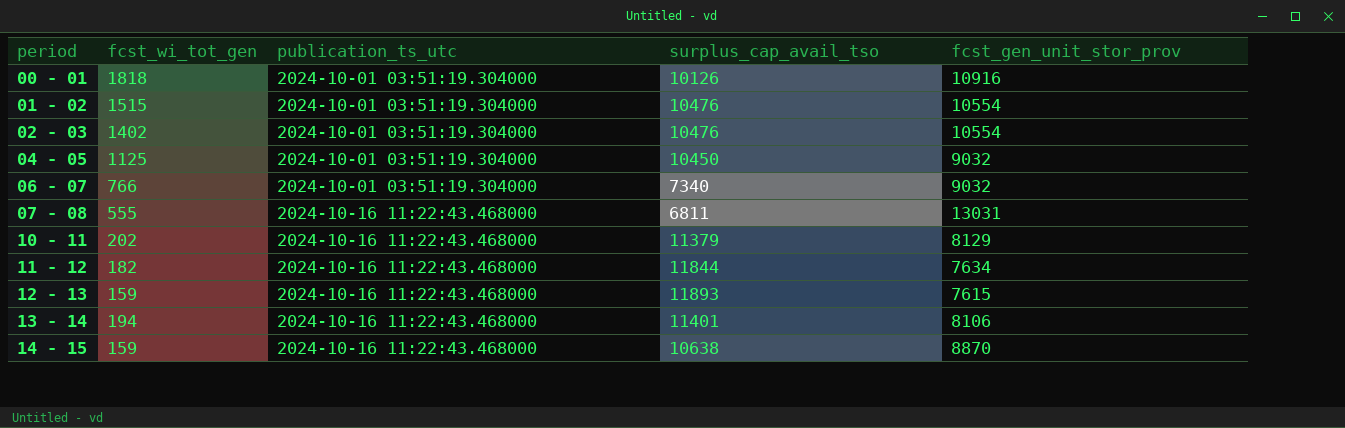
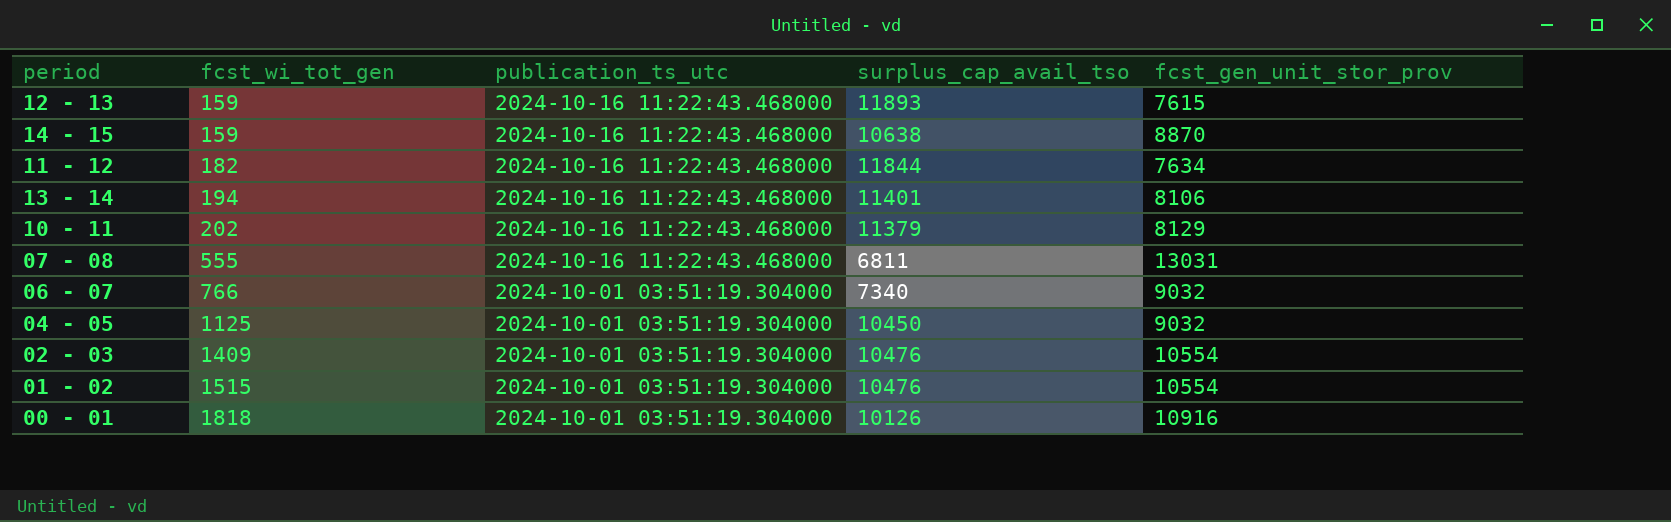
row order: period ascending -> fcst_wi_tot_gen ascending
02 - 03 | fcst_wi_tot_gen: 1402 -> 1409

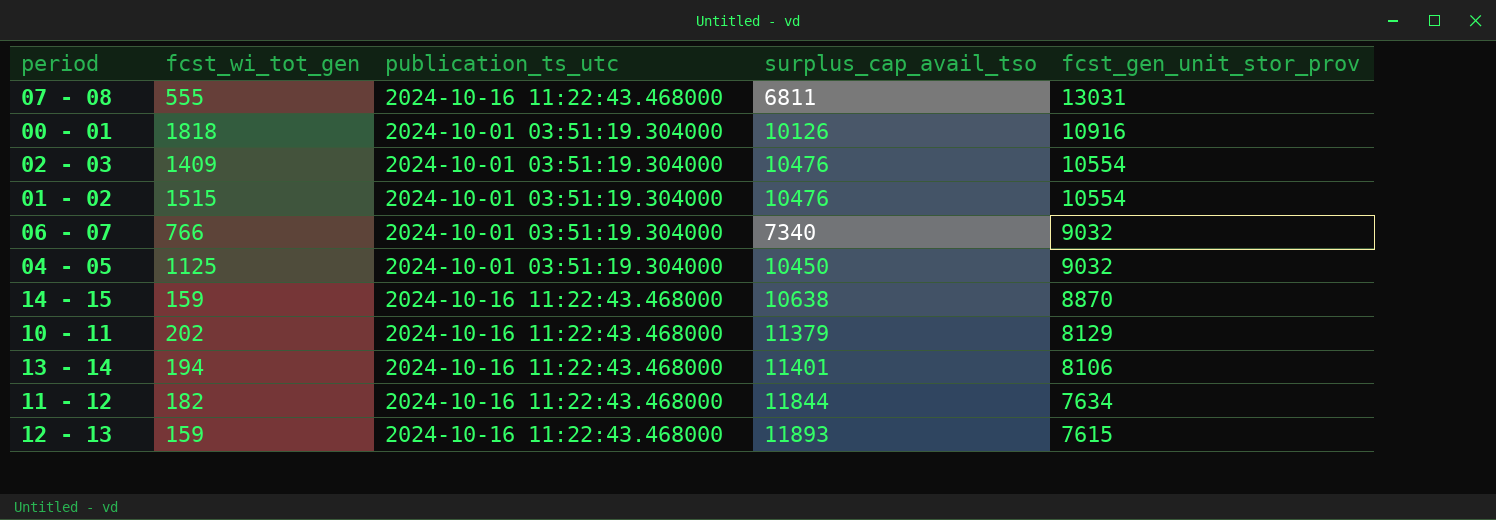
row order: fcst_wi_tot_gen ascending -> fcst_gen_unit_stor_prov descending

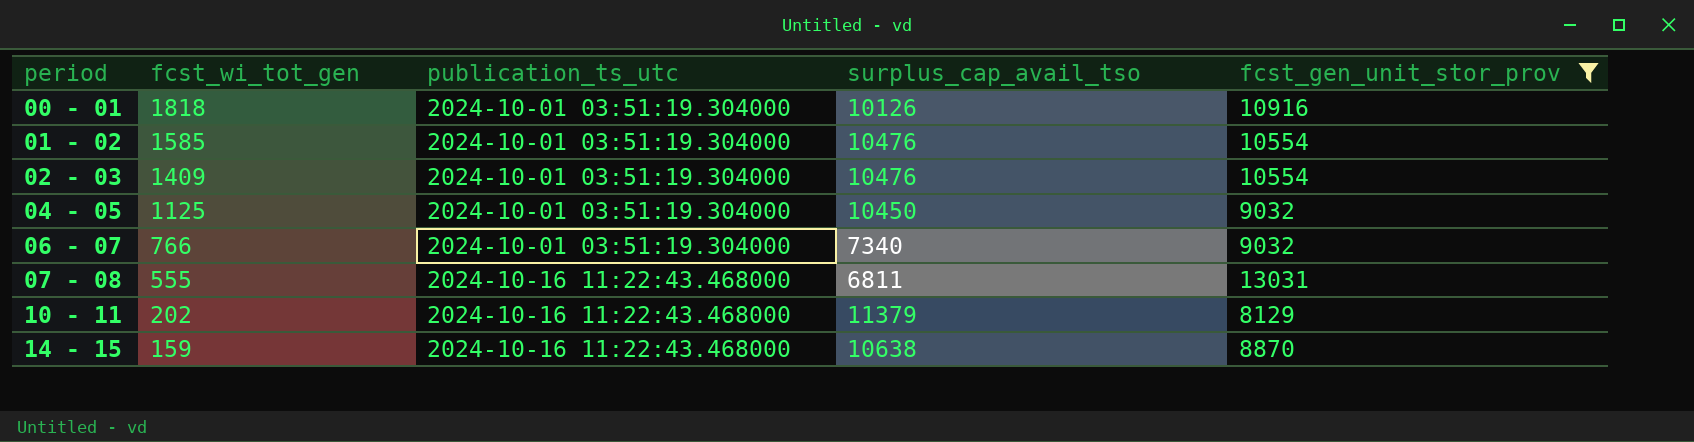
filter: none -> fcst_gen_unit_stor_prov >= 8129
row order: fcst_gen_unit_stor_prov descending -> period ascending
01 - 02 | fcst_wi_tot_gen: 1515 -> 1585

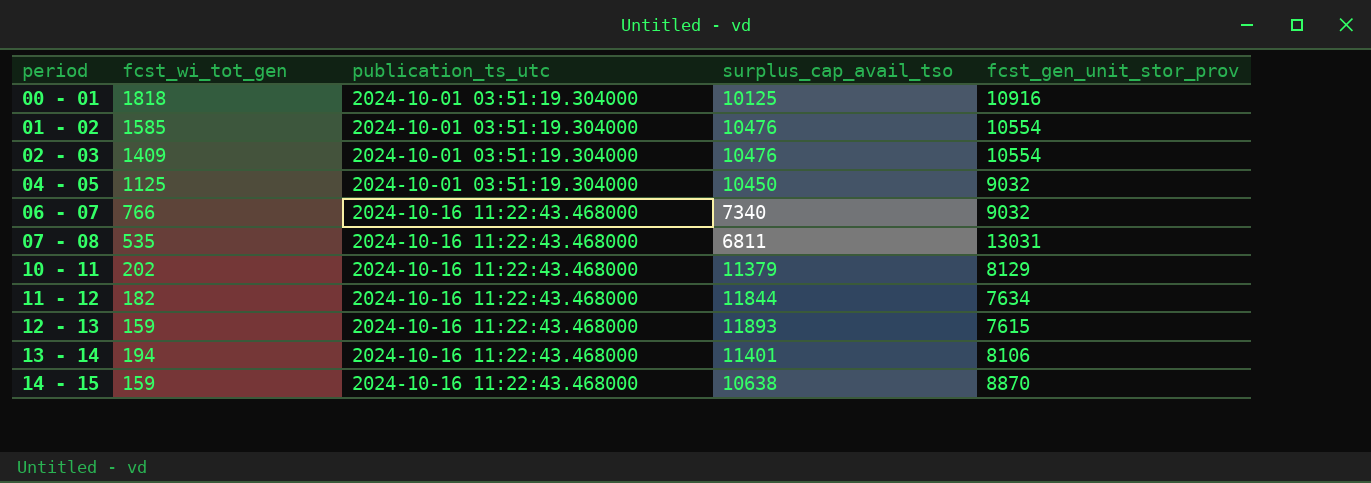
filter: fcst_gen_unit_stor_prov >= 8129 -> none
00 - 01 | surplus_cap_avail_tso: 10126 -> 10125
06 - 07 | publication_ts_utc: 2024-10-01 03:51:19.304000 -> 2024-10-16 11:22:43.468000
07 - 08 | fcst_wi_tot_gen: 555 -> 535

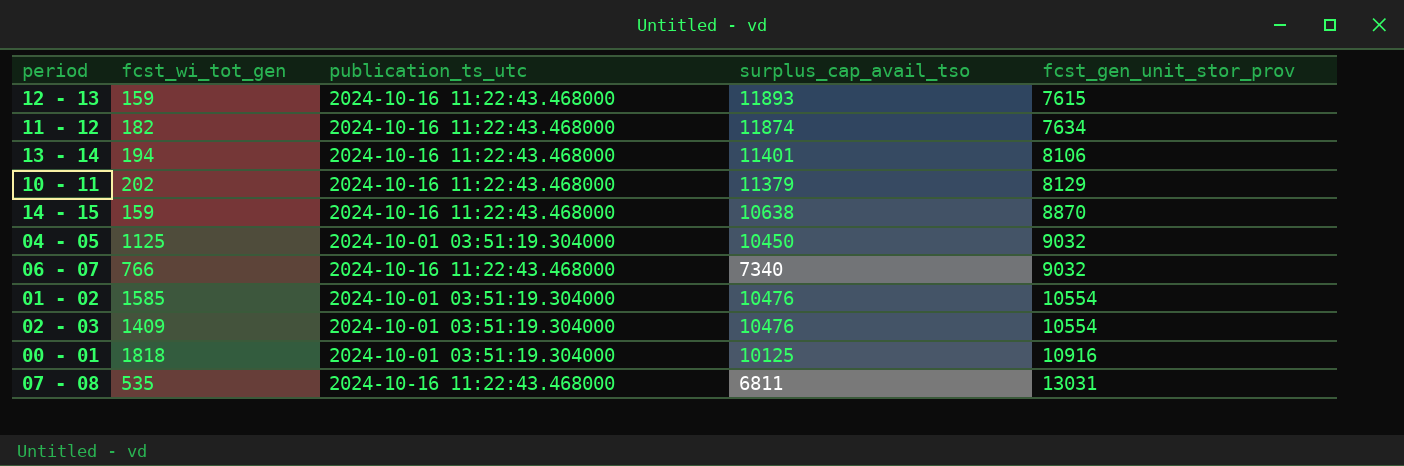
row order: period ascending -> fcst_gen_unit_stor_prov ascending
11 - 12 | surplus_cap_avail_tso: 11844 -> 11874

